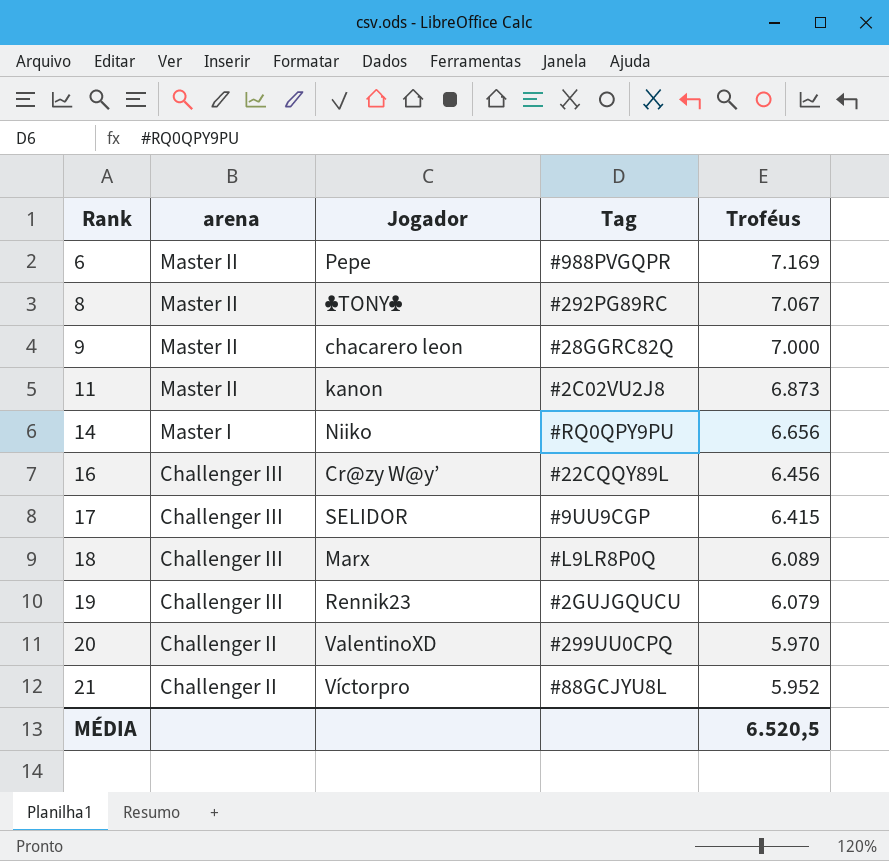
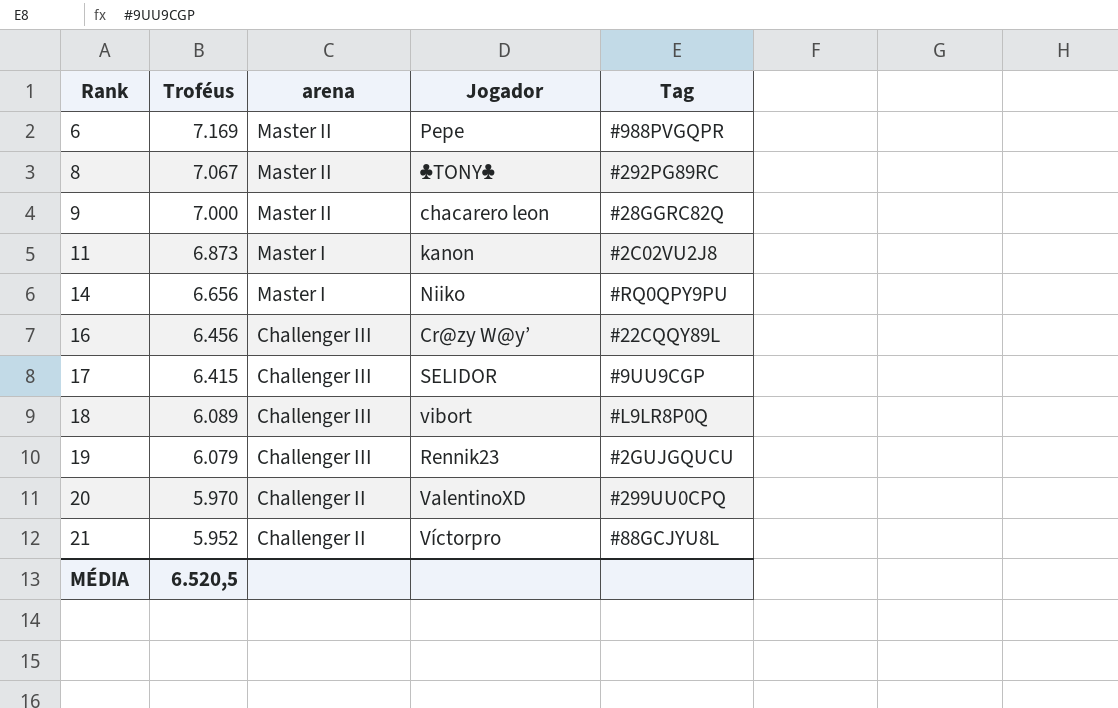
column Troféus | position: 5 -> 2
11 | arena: Master II -> Master I
18 | Jogador: Marx -> vibort

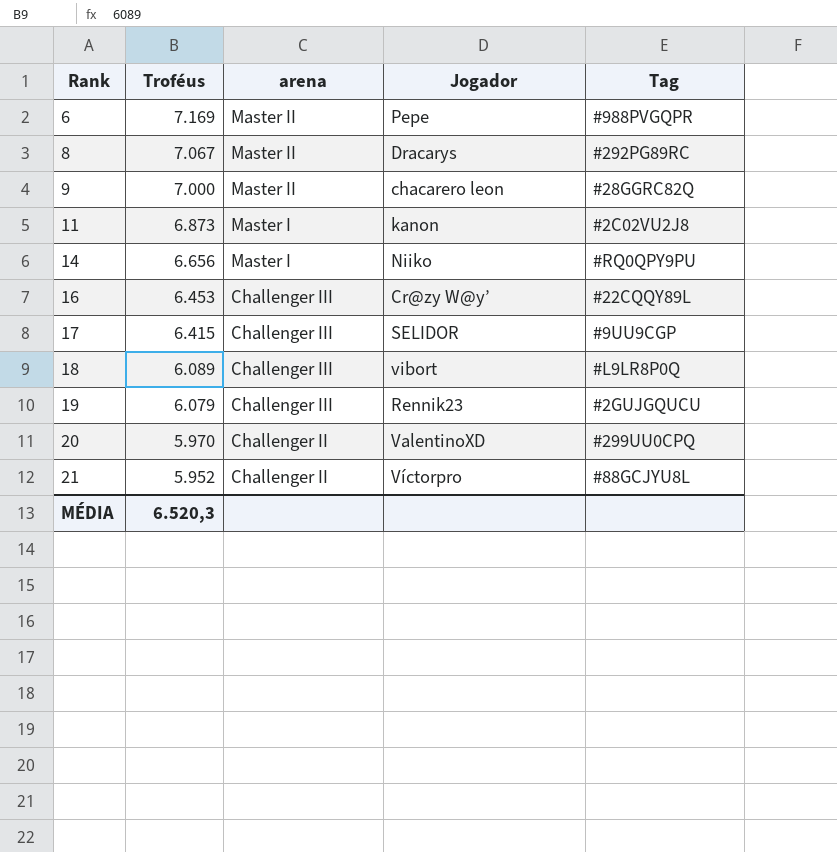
8 | Jogador: ♣TONY♣ -> Dracarys
16 | Troféus: 6.456 -> 6.453
MÉDIA | Troféus: 6.520,5 -> 6.520,3

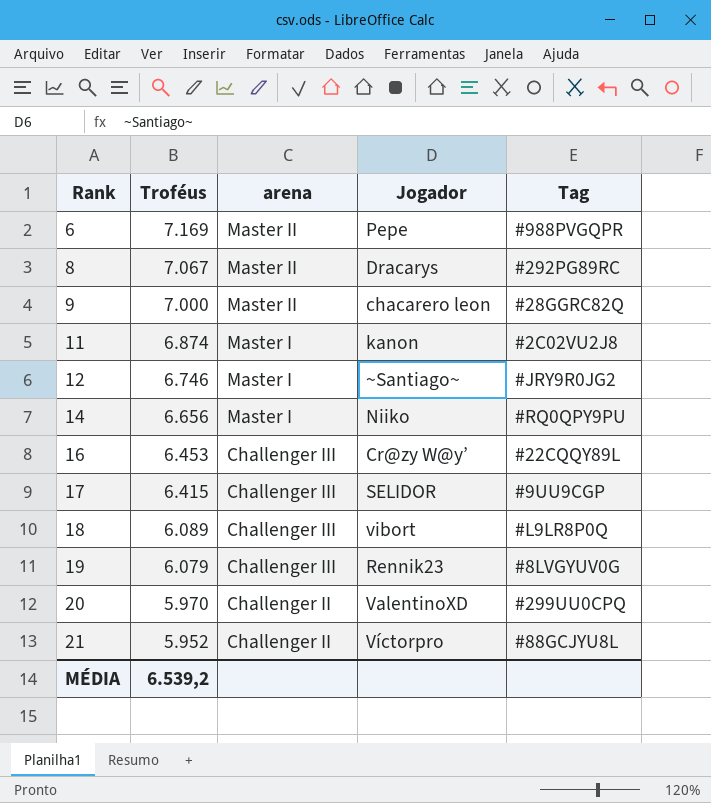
11 | Troféus: 6.873 -> 6.874
row 12: none -> 6.746 | Master I | ~Santiago~ | #JRY9R0JG2
19 | Tag: #2GUJGQUCU -> #8LVGYUV0G
MÉDIA | Troféus: 6.520,3 -> 6.539,2

